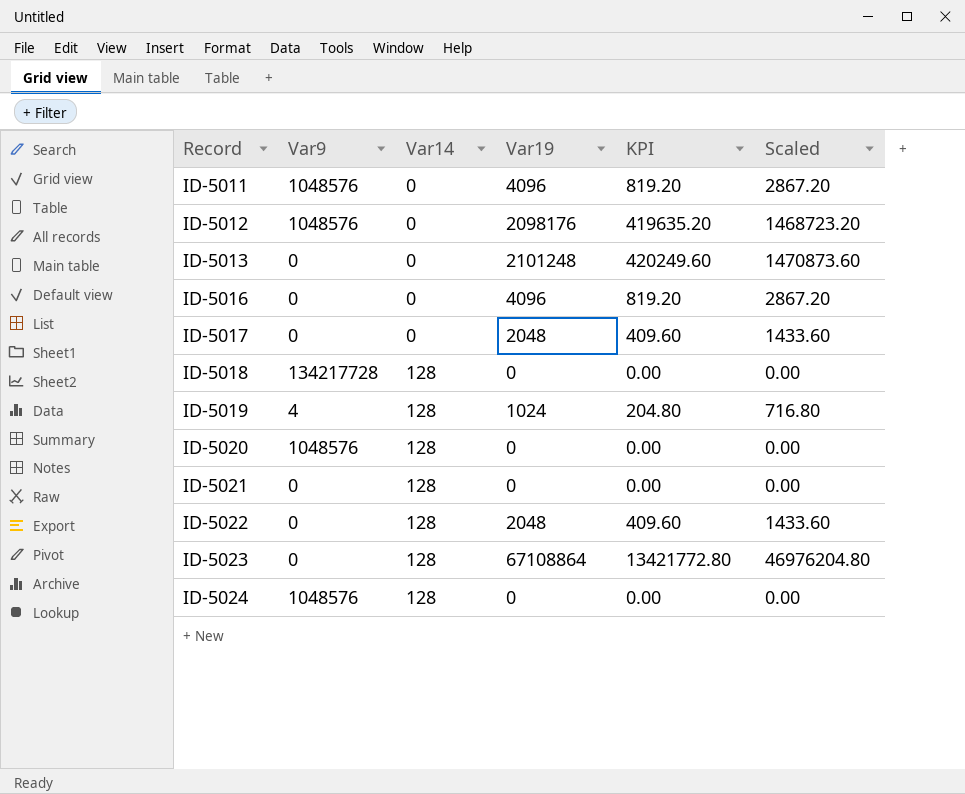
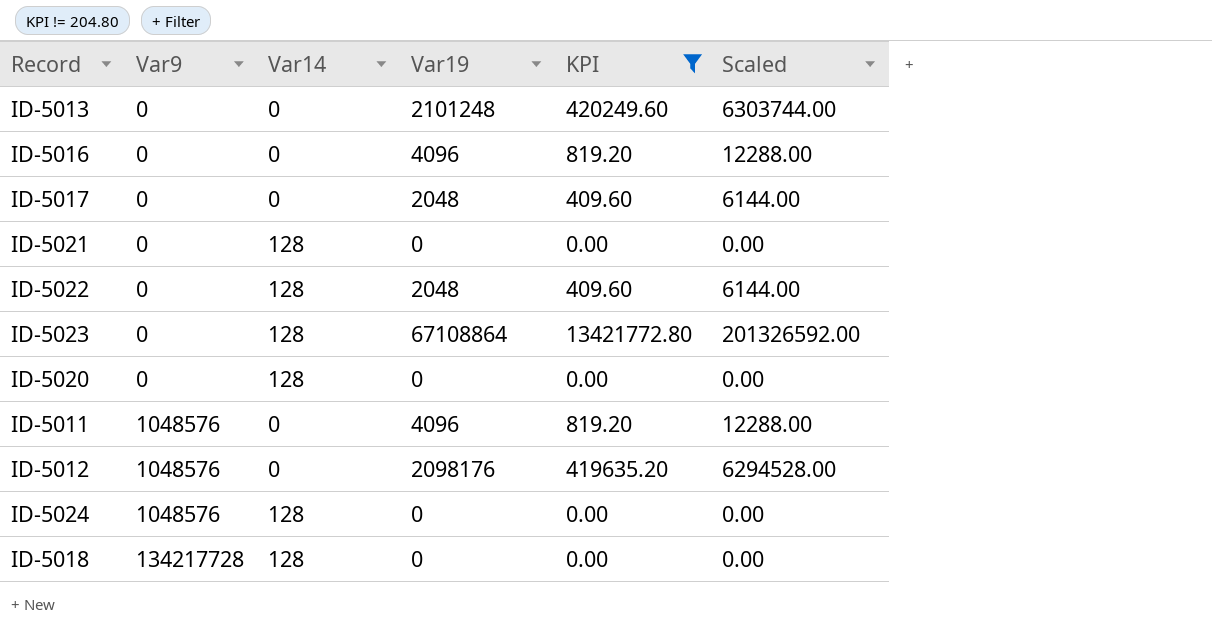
filter: none -> KPI != 204.80
row order: Record ascending -> Var9 ascending
column Scaled | formula: [Var19] * 0.7 -> [Var19] * 3
ID-5020 | Var9: 1048576 -> 0

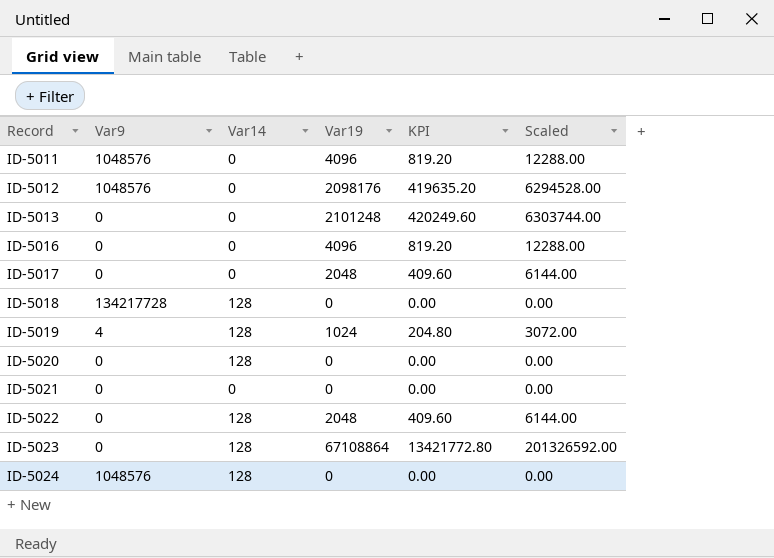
filter: KPI != 204.80 -> none
row order: Var9 ascending -> Record ascending
ID-5021 | Var14: 128 -> 0

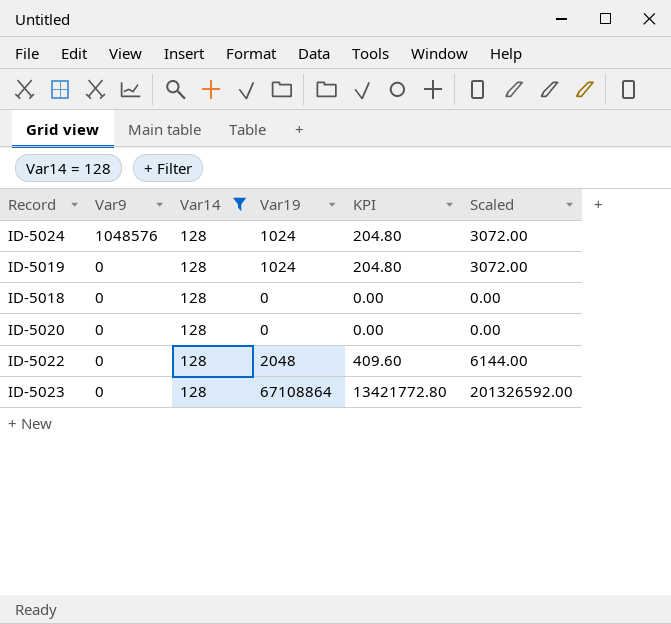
filter: none -> Var14 = 128
row order: Record ascending -> Var9 descending
ID-5024 | Var19: 0 -> 1024
ID-5024 | KPI: 0.00 -> 204.80
ID-5024 | Scaled: 0.00 -> 3072.00
ID-5019 | Var9: 4 -> 0
ID-5018 | Var9: 134217728 -> 0

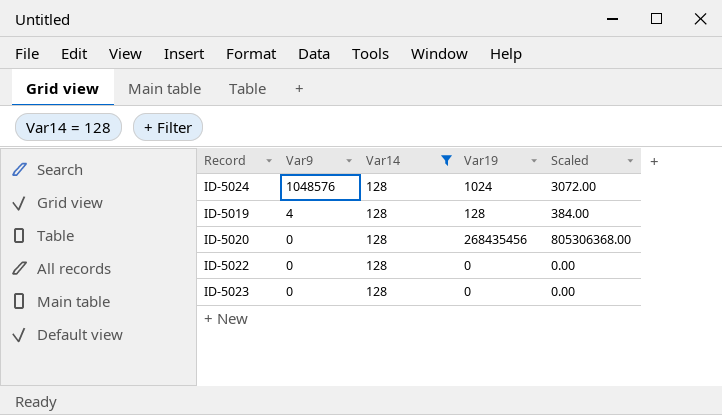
column KPI | formula: [Var19] * 0.2 -> none
row ID-5018: 0 | 128 | 0 | 0.00 | 0.00 -> none
ID-5019 | Var9: 0 -> 4
ID-5019 | Var19: 1024 -> 128
ID-5019 | Scaled: 3072.00 -> 384.00
ID-5020 | Var19: 0 -> 268435456
ID-5020 | Scaled: 0.00 -> 805306368.00
ID-5022 | Var19: 2048 -> 0
ID-5022 | Scaled: 6144.00 -> 0.00
ID-5023 | Var19: 67108864 -> 0
ID-5023 | Scaled: 201326592.00 -> 0.00

